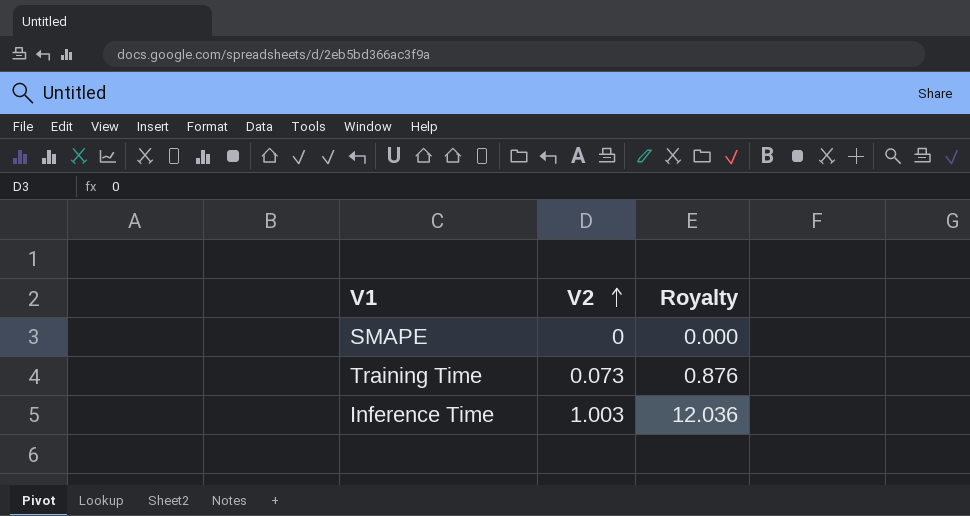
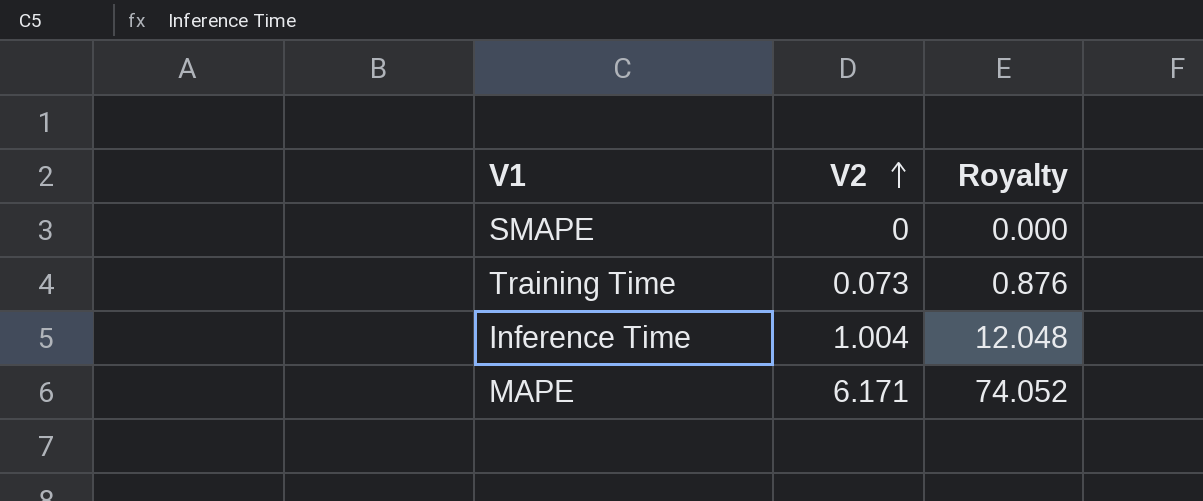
Inference Time | V2: 1.003 -> 1.004
Inference Time | Royalty: 12.036 -> 12.048
row MAPE: none -> 6.171 | 74.052

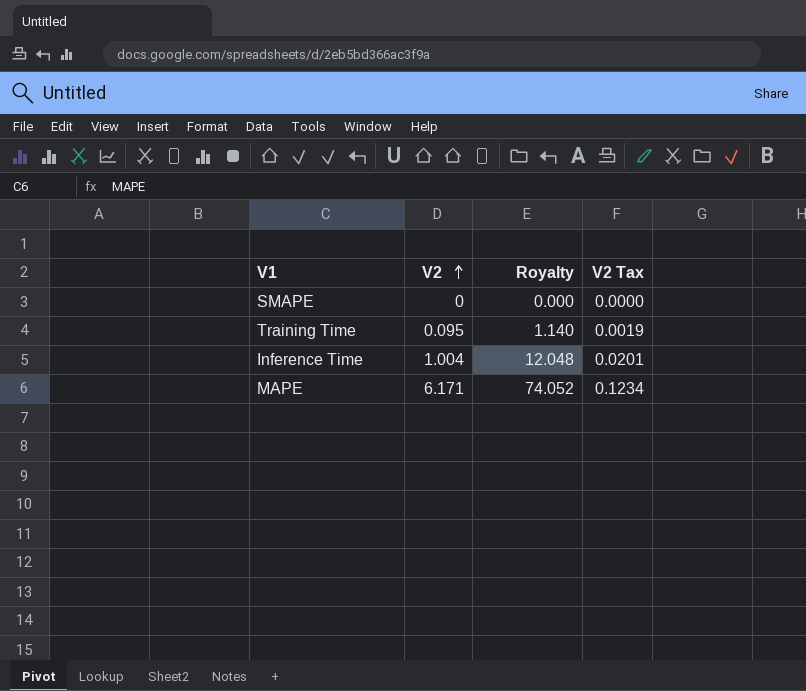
column V2 Tax | formula: none -> [V2] * 0.02
Training Time | V2: 0.073 -> 0.095
Training Time | Royalty: 0.876 -> 1.140

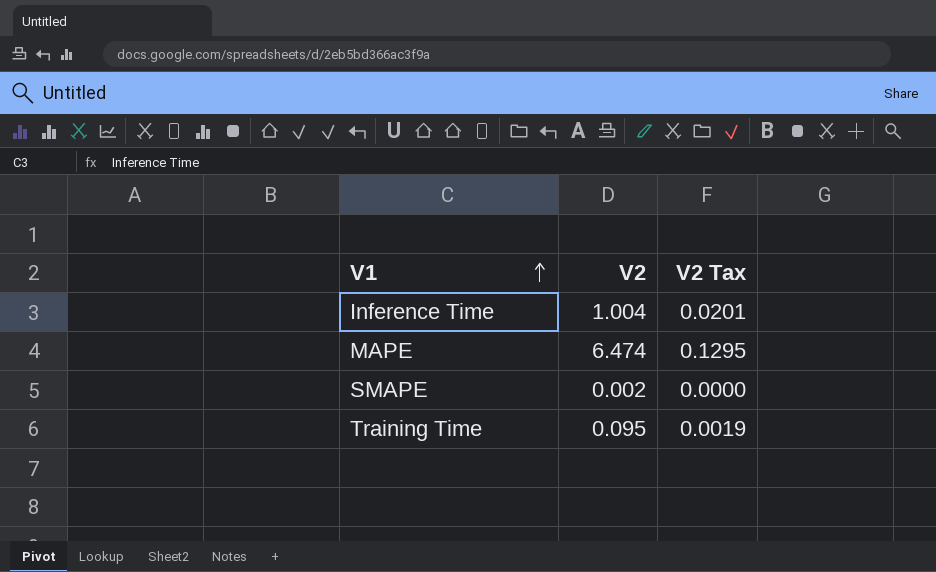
row order: V2 ascending -> V1 ascending
column Royalty | formula: [V2] * 12 -> none
MAPE | V2: 6.171 -> 6.474
MAPE | V2 Tax: 0.1234 -> 0.1295
SMAPE | V2: 0 -> 0.002

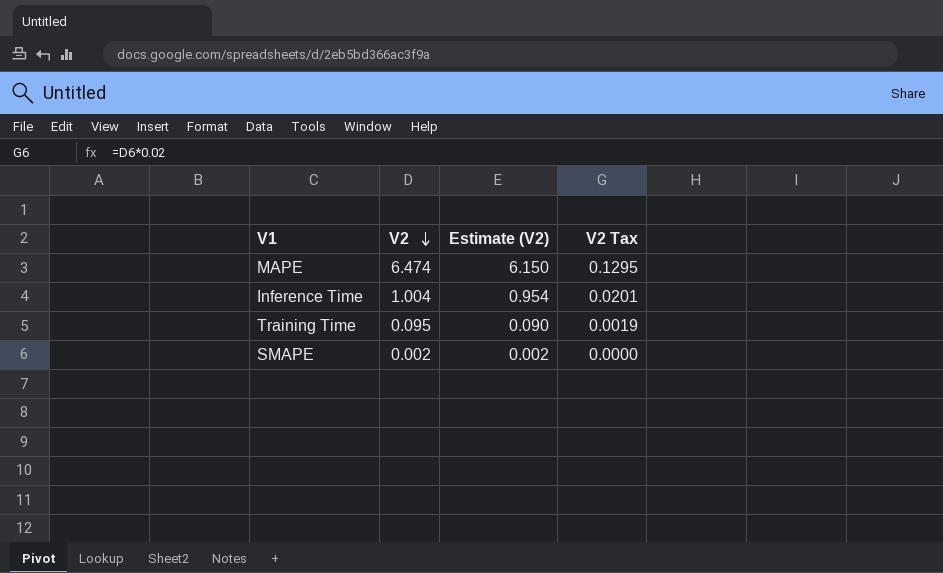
row order: V1 ascending -> V2 descending
column Estimate (V2) | formula: none -> [V2] * 0.95

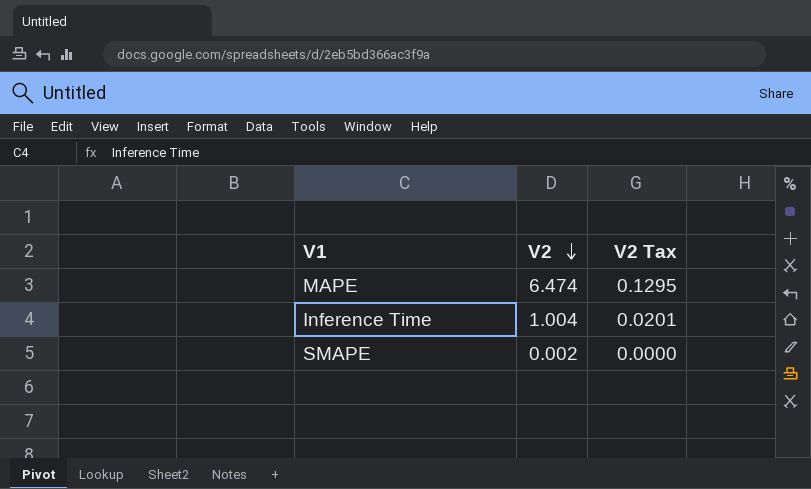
column Estimate (V2) | formula: [V2] * 0.95 -> none
row Training Time: 0.095 | 0.090 | 0.0019 -> none

